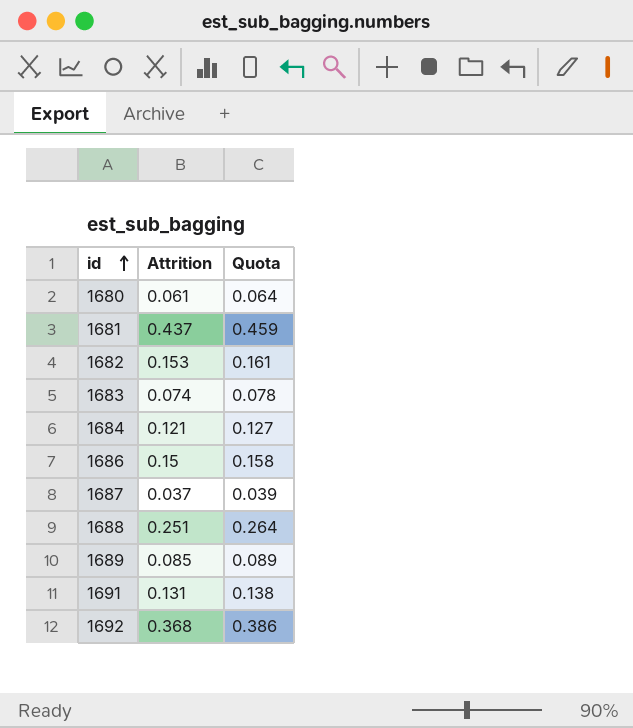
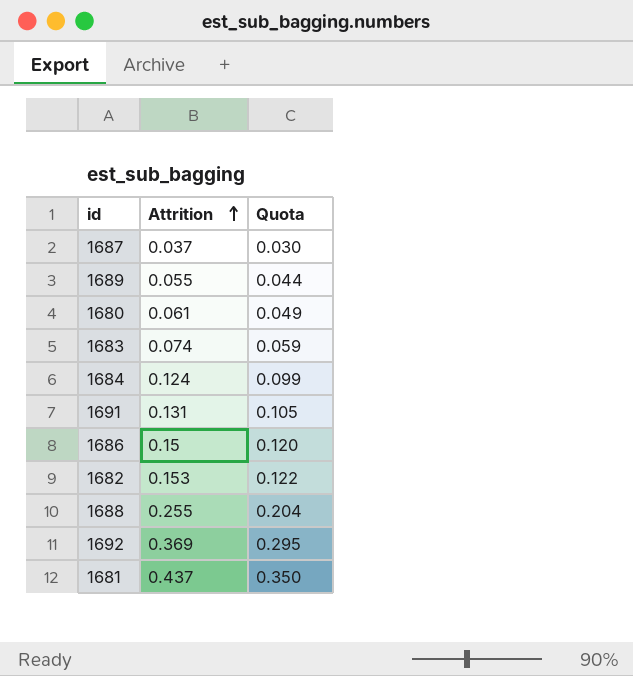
row order: id ascending -> Attrition ascending
column Quota | formula: [Attrition] * 1.05 -> [Attrition] * 0.8
1689 | Attrition: 0.085 -> 0.055
1684 | Attrition: 0.121 -> 0.124
1688 | Attrition: 0.251 -> 0.255
1692 | Attrition: 0.368 -> 0.369

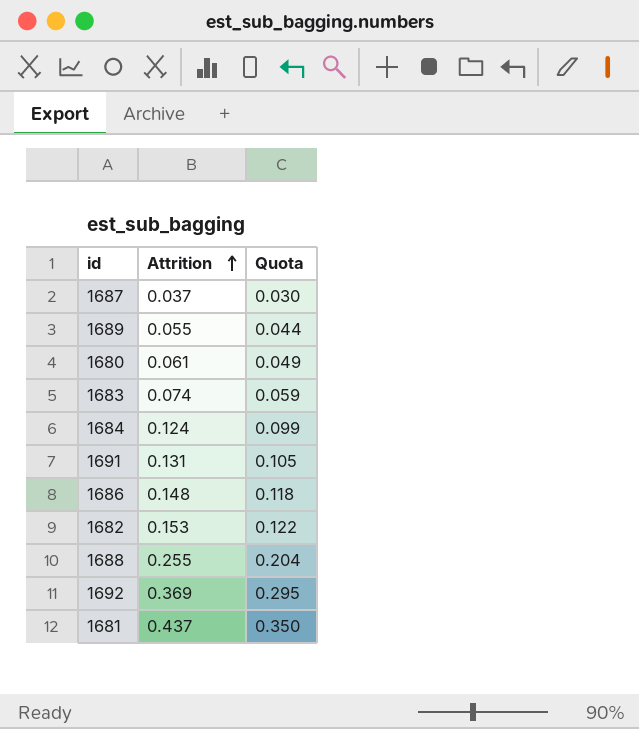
1686 | Attrition: 0.15 -> 0.148
1686 | Quota: 0.120 -> 0.118

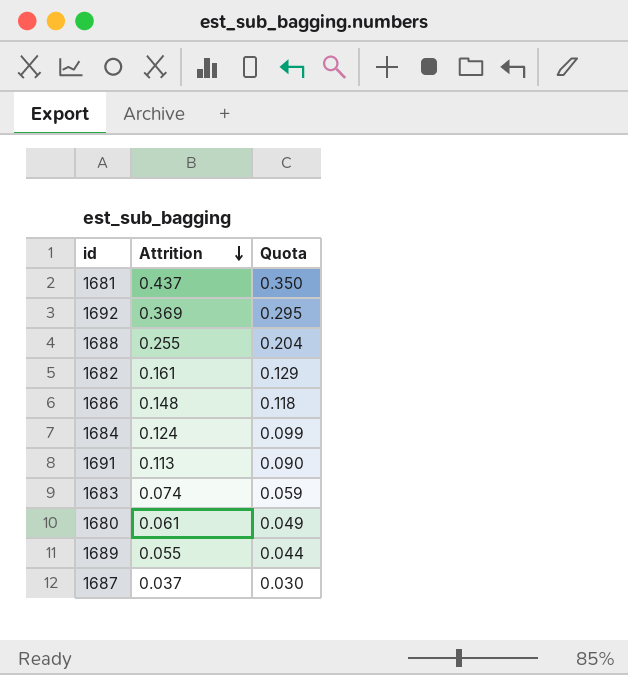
row order: Attrition ascending -> Attrition descending
1682 | Attrition: 0.153 -> 0.161
1682 | Quota: 0.122 -> 0.129
1691 | Attrition: 0.131 -> 0.113
1691 | Quota: 0.105 -> 0.090

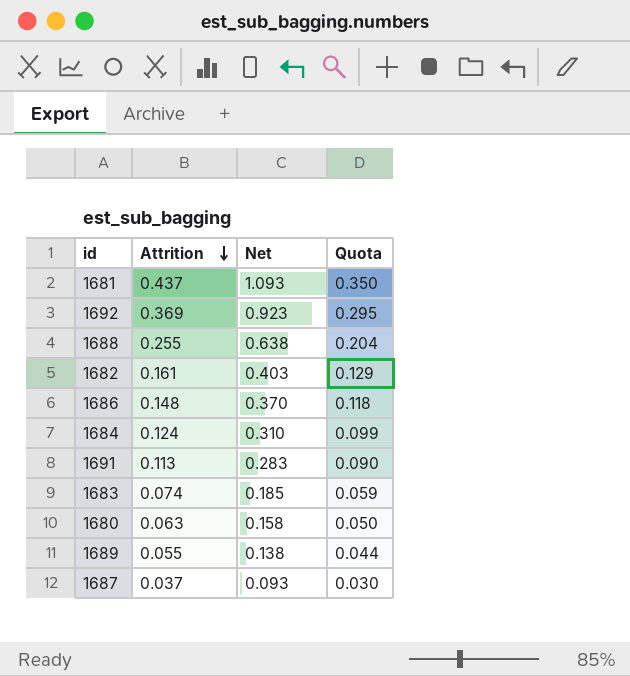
column Net | formula: none -> [Attrition] * 2.5
1680 | Attrition: 0.061 -> 0.063
1680 | Quota: 0.049 -> 0.050

